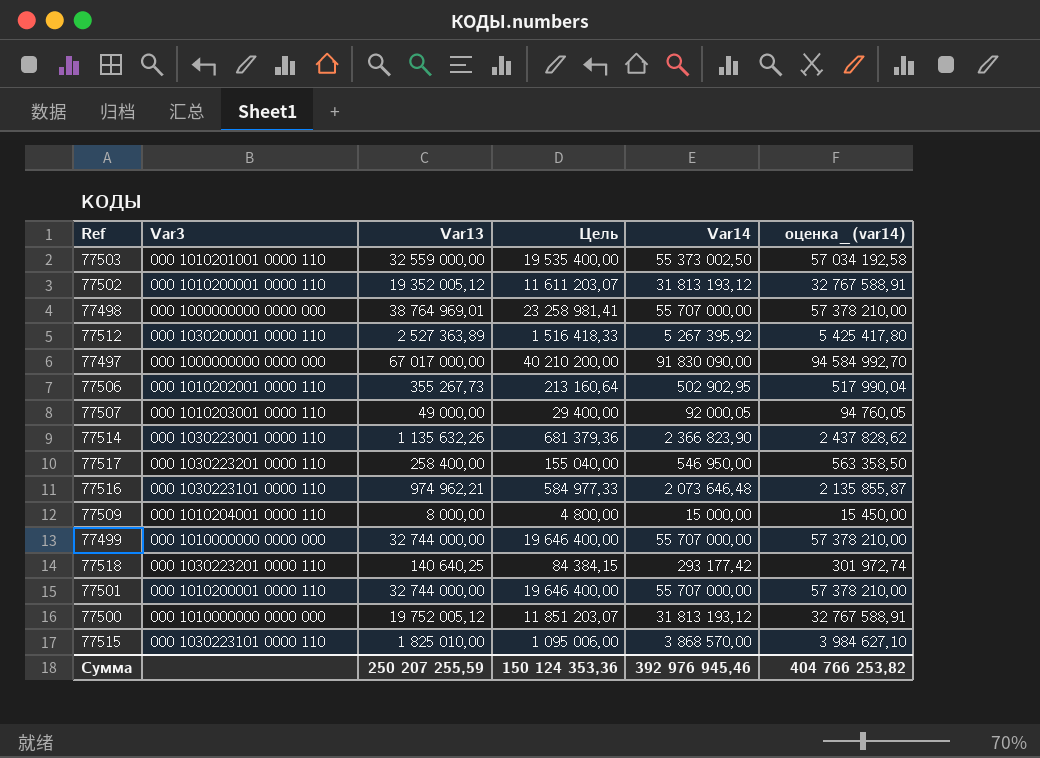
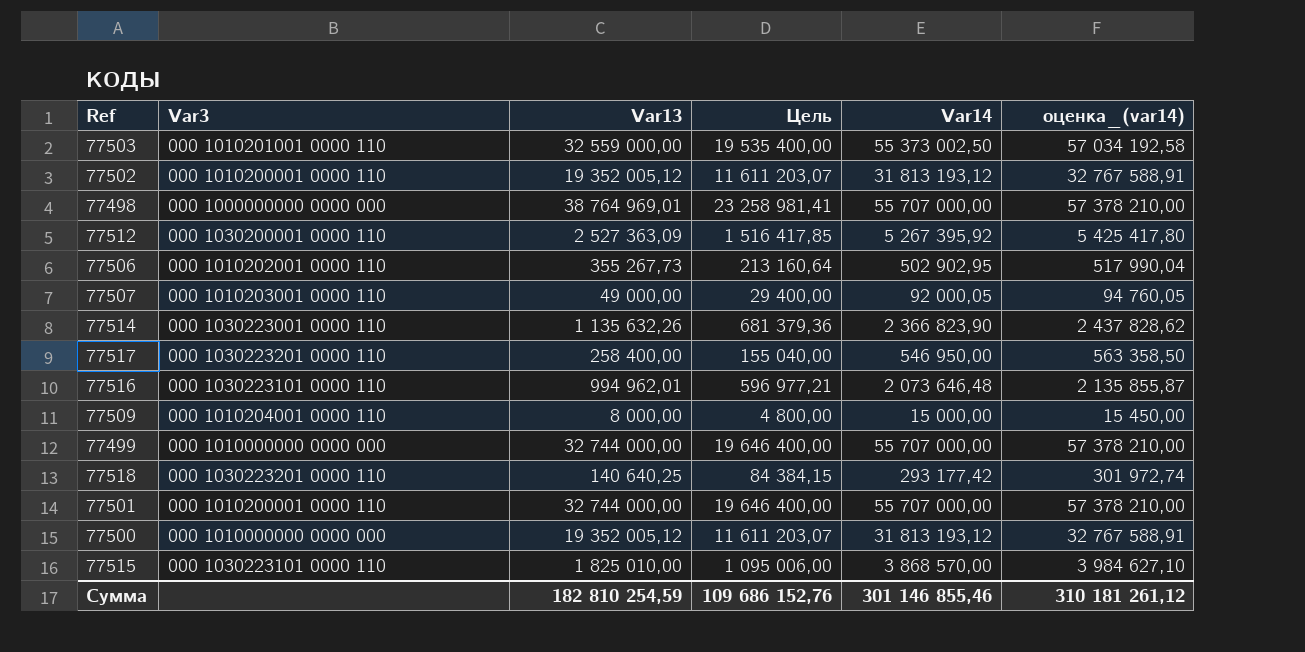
row 77497: 000 1000000000 0000 000 | 67 017 000,00 | 40 210 200,00 | 91 830 090,00 | 94 584 992,70 -> none
77512 | Var13: 2 527 363,89 -> 2 527 363,09
77512 | Цель: 1 516 418,33 -> 1 516 417,85
77516 | Var13: 974 962,21 -> 994 962,01
77516 | Цель: 584 977,33 -> 596 977,21
77500 | Var13: 19 752 005,12 -> 19 352 005,12
77500 | Цель: 11 851 203,07 -> 11 611 203,07
Сумма | Var13: 250 207 255,59 -> 182 810 254,59
Сумма | Цель: 150 124 353,36 -> 109 686 152,76
Сумма | Var14: 392 976 945,46 -> 301 146 855,46
Сумма | оценка_(var14): 404 766 253,82 -> 310 181 261,12

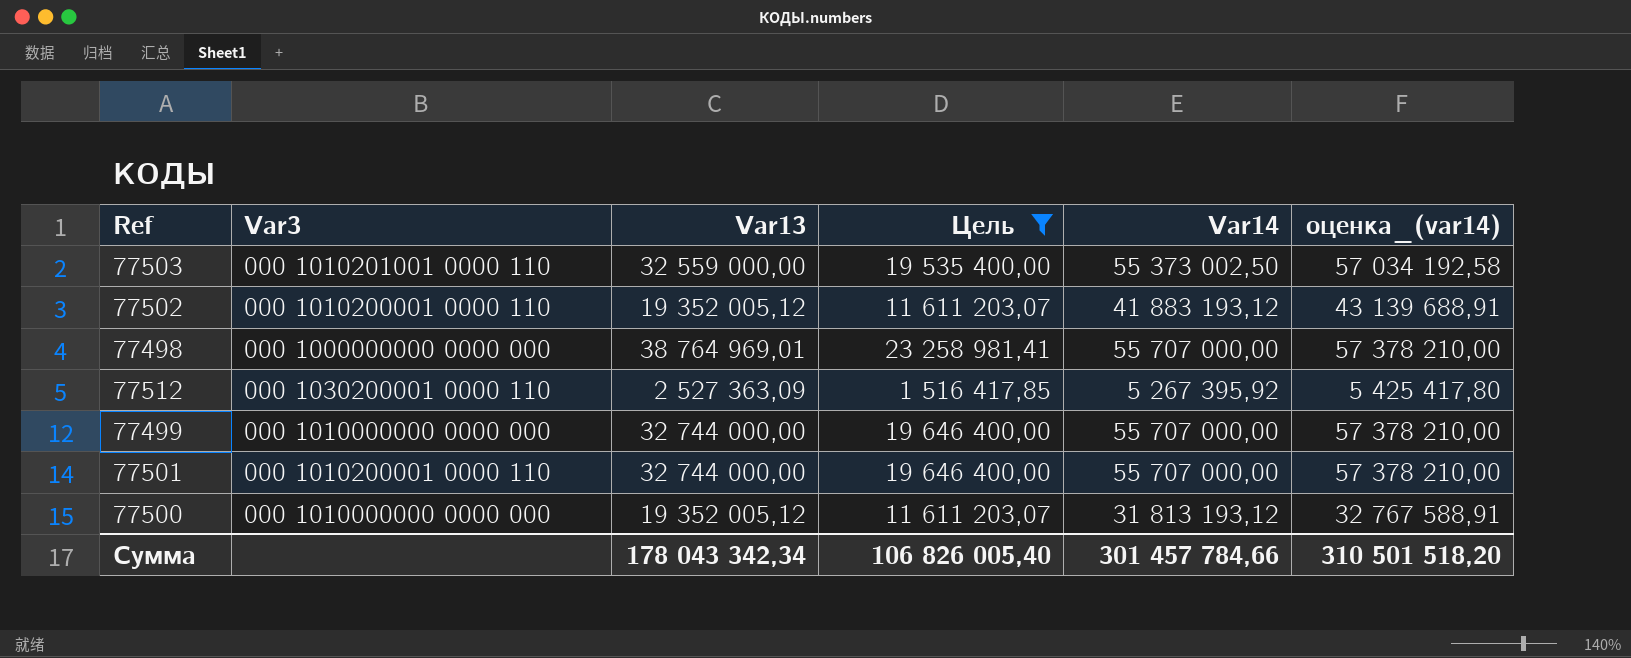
filter: none -> Цель >= 1 516 417,85
77502 | Var14: 31 813 193,12 -> 41 883 193,12
77502 | оценка_(var14): 32 767 588,91 -> 43 139 688,91
Сумма | Var13: 182 810 254,59 -> 178 043 342,34
Сумма | Цель: 109 686 152,76 -> 106 826 005,40
Сумма | Var14: 301 146 855,46 -> 301 457 784,66
Сумма | оценка_(var14): 310 181 261,12 -> 310 501 518,20

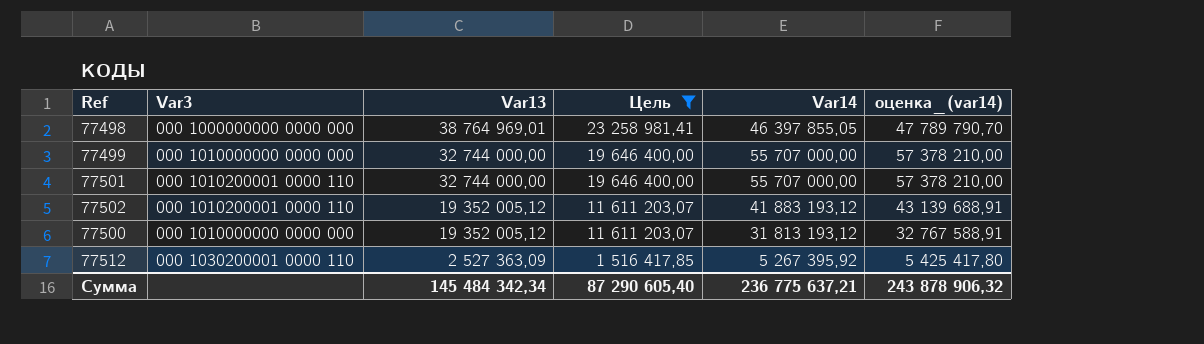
row order: none -> Var13 descending
row 77503: 000 1010201001 0000 110 | 32 559 000,00 | 19 535 400,00 | 55 373 002,50 | 57 034 192,58 -> none
77498 | Var14: 55 707 000,00 -> 46 397 855,05
77498 | оценка_(var14): 57 378 210,00 -> 47 789 790,70
Сумма | Var13: 178 043 342,34 -> 145 484 342,34
Сумма | Цель: 106 826 005,40 -> 87 290 605,40
Сумма | Var14: 301 457 784,66 -> 236 775 637,21
Сумма | оценка_(var14): 310 501 518,20 -> 243 878 906,32

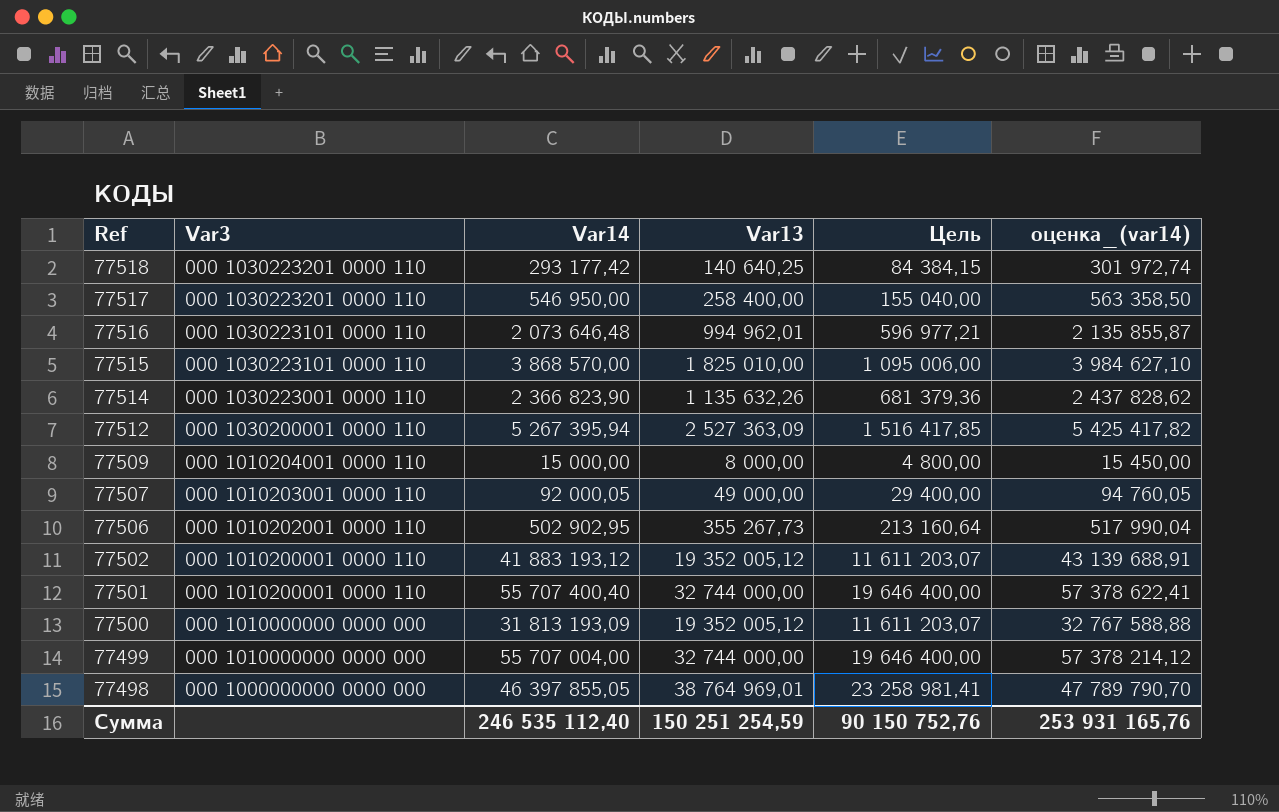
filter: Цель >= 1 516 417,85 -> none
row order: Var13 descending -> Ref descending
column Var14 | position: 5 -> 3
77512 | Var14: 5 267 395,92 -> 5 267 395,94
77512 | оценка_(var14): 5 425 417,80 -> 5 425 417,82
77501 | Var14: 55 707 000,00 -> 55 707 400,40
77501 | оценка_(var14): 57 378 210,00 -> 57 378 622,41
77500 | Var14: 31 813 193,12 -> 31 813 193,09
77500 | оценка_(var14): 32 767 588,91 -> 32 767 588,88
77499 | Var14: 55 707 000,00 -> 55 707 004,00
77499 | оценка_(var14): 57 378 210,00 -> 57 378 214,12
Сумма | Var14: 236 775 637,21 -> 246 535 112,40
Сумма | Var13: 145 484 342,34 -> 150 251 254,59
Сумма | Цель: 87 290 605,40 -> 90 150 752,76
Сумма | оценка_(var14): 243 878 906,32 -> 253 931 165,76

